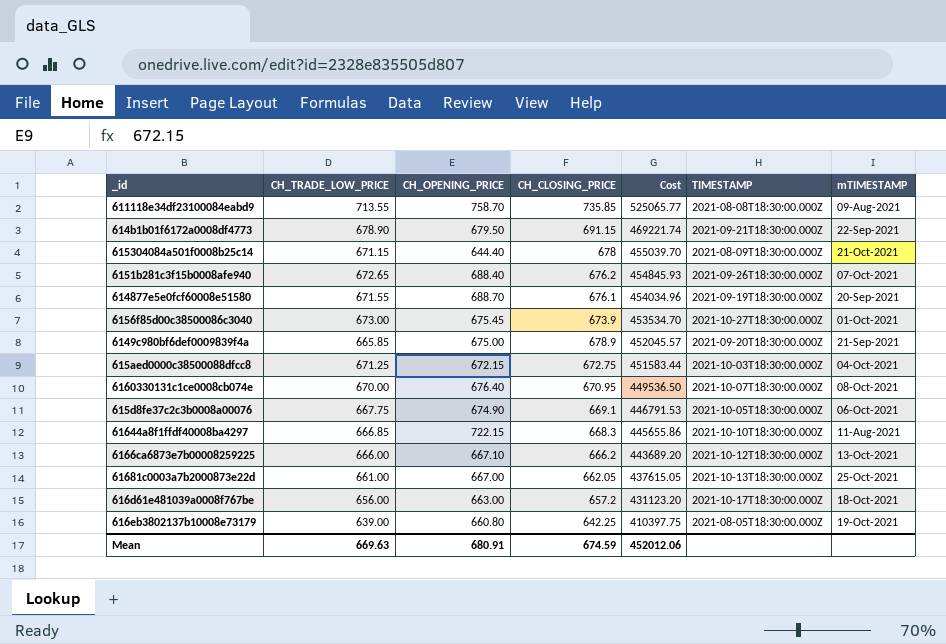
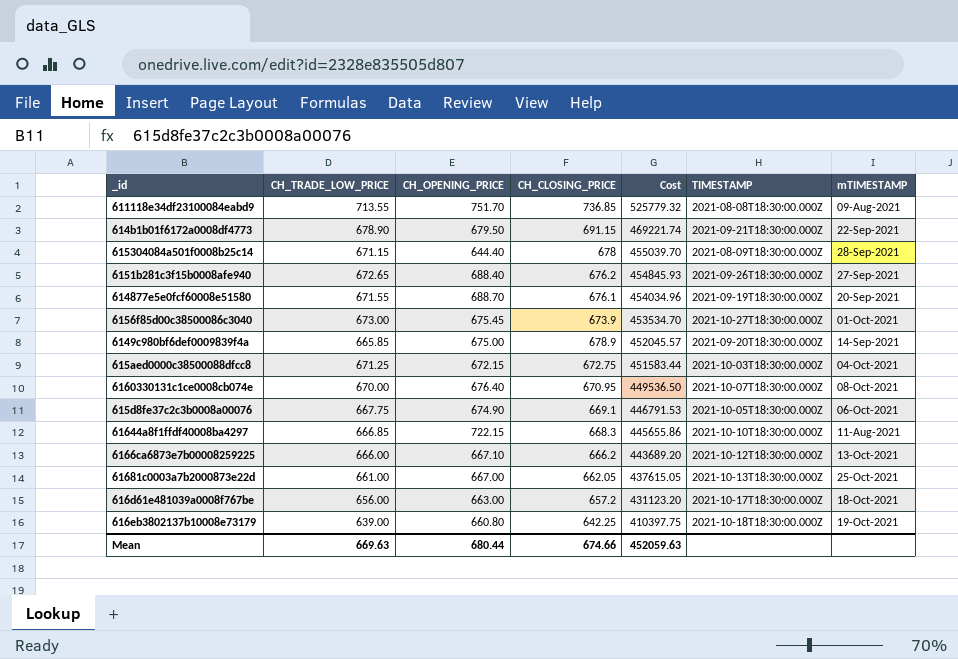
611118e34df23100084eabd9 | CH_OPENING_PRICE: 758.70 -> 751.70
611118e34df23100084eabd9 | CH_CLOSING_PRICE: 735.85 -> 736.85
611118e34df23100084eabd9 | Cost: 525065.77 -> 525779.32
615304084a501f0008b25c14 | mTIMESTAMP: 21-Oct-2021 -> 28-Sep-2021
6151b281c3f15b0008afe940 | mTIMESTAMP: 07-Oct-2021 -> 27-Sep-2021
6149c980bf6def0009839f4a | mTIMESTAMP: 21-Sep-2021 -> 14-Sep-2021
616eb3802137b10008e73179 | TIMESTAMP: 2021-08-05T18:30:00.000Z -> 2021-10-18T18:30:00.000Z
Mean | CH_OPENING_PRICE: 680.91 -> 680.44
Mean | CH_CLOSING_PRICE: 674.59 -> 674.66
Mean | Cost: 452012.06 -> 452059.63

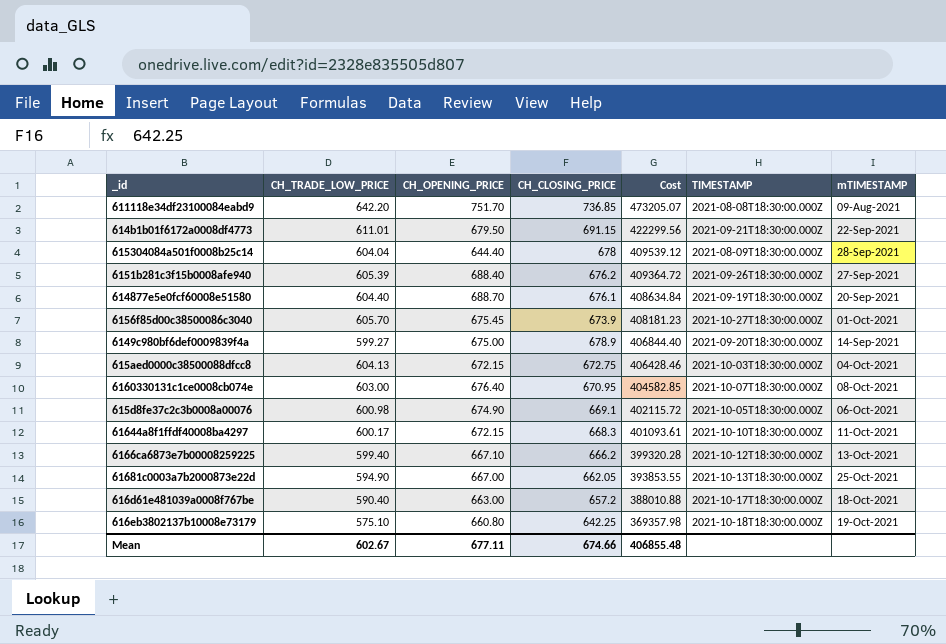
611118e34df23100084eabd9 | CH_TRADE_LOW_PRICE: 713.55 -> 642.20
611118e34df23100084eabd9 | Cost: 525779.32 -> 473205.07
614b1b01f6172a0008df4773 | CH_TRADE_LOW_PRICE: 678.90 -> 611.01
614b1b01f6172a0008df4773 | Cost: 469221.74 -> 422299.56
615304084a501f0008b25c14 | CH_TRADE_LOW_PRICE: 671.15 -> 604.04
615304084a501f0008b25c14 | Cost: 455039.70 -> 409539.12
6151b281c3f15b0008afe940 | CH_TRADE_LOW_PRICE: 672.65 -> 605.39
6151b281c3f15b0008afe940 | Cost: 454845.93 -> 409364.72
614877e5e0fcf60008e51580 | CH_TRADE_LOW_PRICE: 671.55 -> 604.40
614877e5e0fcf60008e51580 | Cost: 454034.96 -> 408634.84
6156f85d00c38500086c3040 | CH_TRADE_LOW_PRICE: 673.00 -> 605.70
6156f85d00c38500086c3040 | Cost: 453534.70 -> 408181.23
6149c980bf6def0009839f4a | CH_TRADE_LOW_PRICE: 665.85 -> 599.27
6149c980bf6def0009839f4a | Cost: 452045.57 -> 406844.40
615aed0000c38500088dfcc8 | CH_TRADE_LOW_PRICE: 671.25 -> 604.13
615aed0000c38500088dfcc8 | Cost: 451583.44 -> 406428.46
6160330131c1ce0008cb074e | CH_TRADE_LOW_PRICE: 670.00 -> 603.00
6160330131c1ce0008cb074e | Cost: 449536.50 -> 404582.85
615d8fe37c2c3b0008a00076 | CH_TRADE_LOW_PRICE: 667.75 -> 600.98
615d8fe37c2c3b0008a00076 | Cost: 446791.53 -> 402115.72
61644a8f1ffdf40008ba4297 | CH_TRADE_LOW_PRICE: 666.85 -> 600.17
61644a8f1ffdf40008ba4297 | CH_OPENING_PRICE: 722.15 -> 672.15
61644a8f1ffdf40008ba4297 | Cost: 445655.86 -> 401093.61
61644a8f1ffdf40008ba4297 | mTIMESTAMP: 11-Aug-2021 -> 11-Oct-2021
6166ca6873e7b00008259225 | CH_TRADE_LOW_PRICE: 666.00 -> 599.40
6166ca6873e7b00008259225 | Cost: 443689.20 -> 399320.28
61681c0003a7b2000873e22d | CH_TRADE_LOW_PRICE: 661.00 -> 594.90
61681c0003a7b2000873e22d | Cost: 437615.05 -> 393853.55
616d61e481039a0008f767be | CH_TRADE_LOW_PRICE: 656.00 -> 590.40
616d61e481039a0008f767be | Cost: 431123.20 -> 388010.88
616eb3802137b10008e73179 | CH_TRADE_LOW_PRICE: 639.00 -> 575.10
616eb3802137b10008e73179 | Cost: 410397.75 -> 369357.98
Mean | CH_TRADE_LOW_PRICE: 669.63 -> 602.67
Mean | CH_OPENING_PRICE: 680.44 -> 677.11
Mean | Cost: 452059.63 -> 406855.48

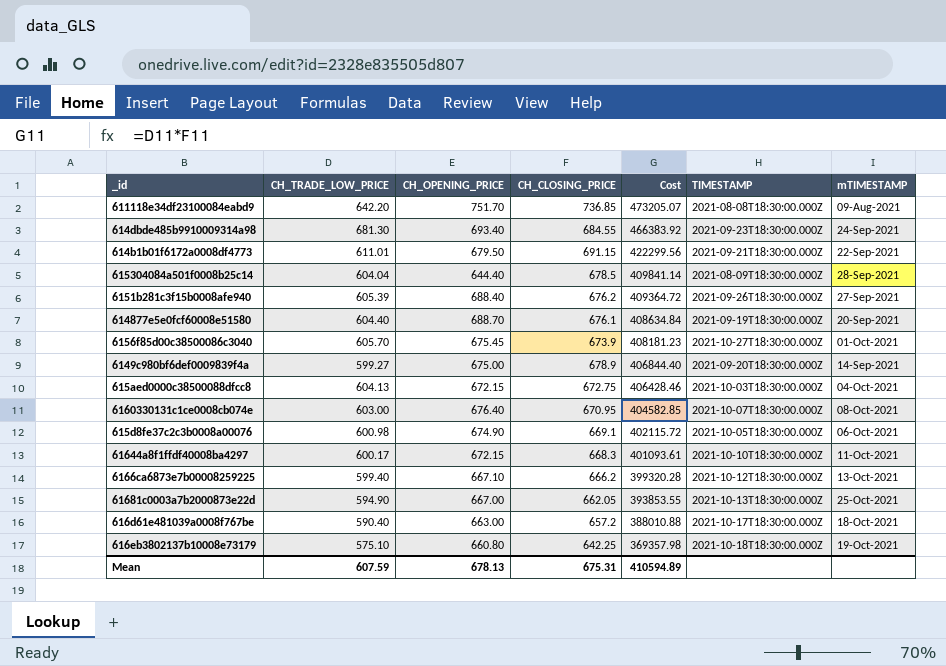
row 614dbde485b9910009314a98: none -> 681.30 | 693.40 | 684.55 | 466383.92 | 2021-09-23T18:30:00.000Z | 24-Sep-2021
615304084a501f0008b25c14 | CH_CLOSING_PRICE: 678 -> 678.5
615304084a501f0008b25c14 | Cost: 409539.12 -> 409841.14
Mean | CH_TRADE_LOW_PRICE: 602.67 -> 607.59
Mean | CH_OPENING_PRICE: 677.11 -> 678.13
Mean | CH_CLOSING_PRICE: 674.66 -> 675.31
Mean | Cost: 406855.48 -> 410594.89

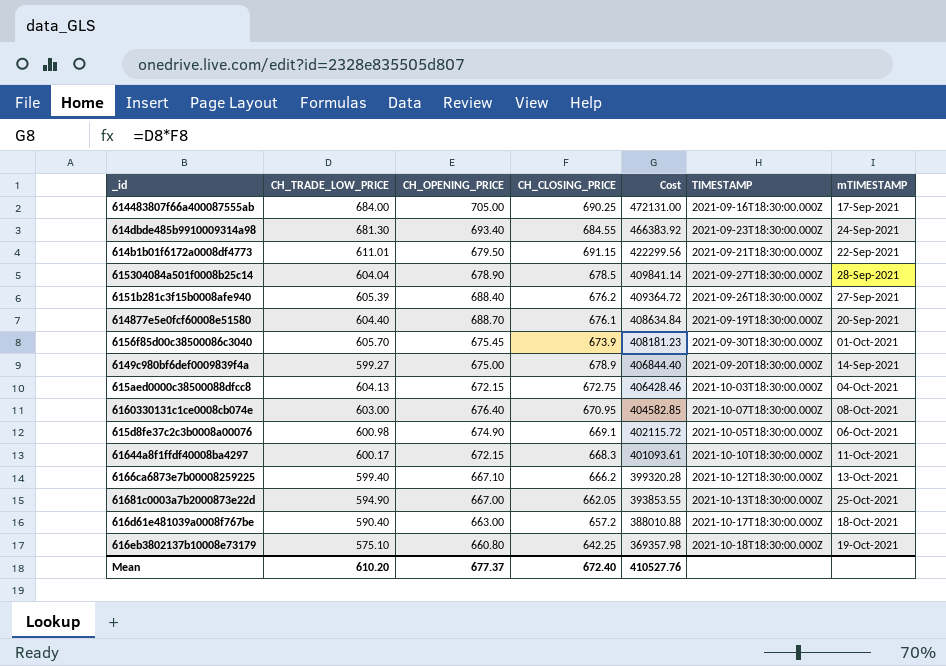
row 611118e34df23100084eabd9: 642.20 | 751.70 | 736.85 | 473205.07 | 2021-08-08T18:30:00.000Z | 09-Aug-2021 -> none
row 614483807f66a400087555ab: none -> 684.00 | 705.00 | 690.25 | 472131.00 | 2021-09-16T18:30:00.000Z | 17-Sep-2021
615304084a501f0008b25c14 | CH_OPENING_PRICE: 644.40 -> 678.90
615304084a501f0008b25c14 | TIMESTAMP: 2021-08-09T18:30:00.000Z -> 2021-09-27T18:30:00.000Z
6156f85d00c38500086c3040 | TIMESTAMP: 2021-10-27T18:30:00.000Z -> 2021-09-30T18:30:00.000Z
Mean | CH_TRADE_LOW_PRICE: 607.59 -> 610.20
Mean | CH_OPENING_PRICE: 678.13 -> 677.37
Mean | CH_CLOSING_PRICE: 675.31 -> 672.40
Mean | Cost: 410594.89 -> 410527.76

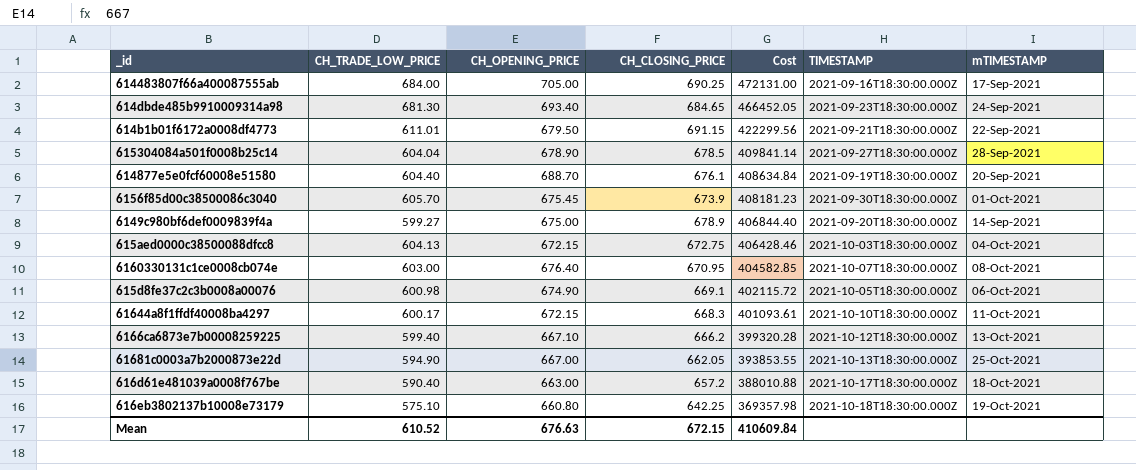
row 6151b281c3f15b0008afe940: 605.39 | 688.40 | 676.2 | 409364.72 | 2021-09-26T18:30:00.000Z | 27-Sep-2021 -> none
614dbde485b9910009314a98 | CH_CLOSING_PRICE: 684.55 -> 684.65
614dbde485b9910009314a98 | Cost: 466383.92 -> 466452.05
Mean | CH_TRADE_LOW_PRICE: 610.20 -> 610.52
Mean | CH_OPENING_PRICE: 677.37 -> 676.63
Mean | CH_CLOSING_PRICE: 672.40 -> 672.15
Mean | Cost: 410527.76 -> 410609.84

